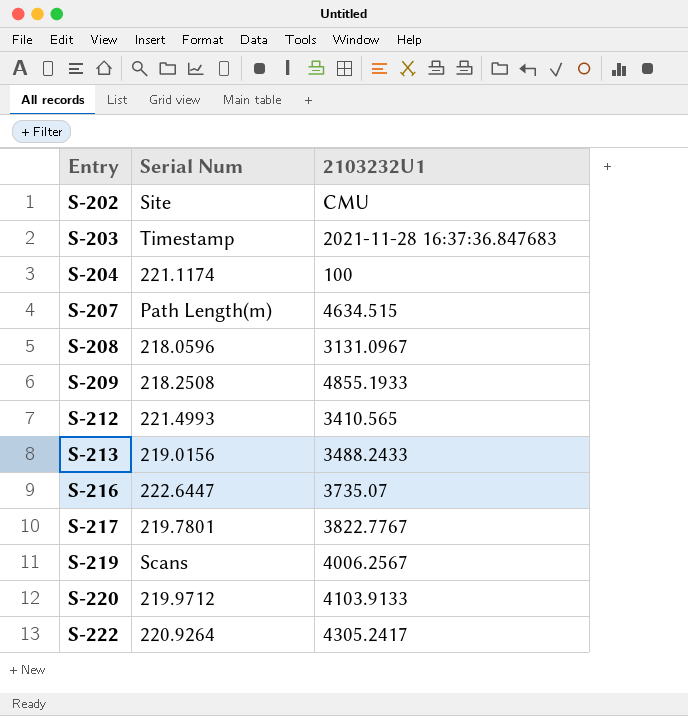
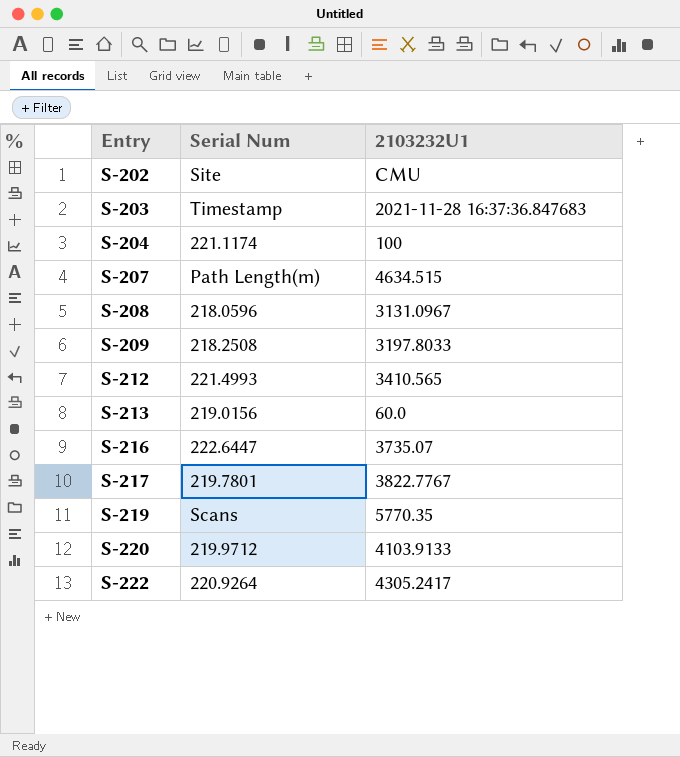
S-209 | 2103232U1: 4855.1933 -> 3197.8033
S-213 | 2103232U1: 3488.2433 -> 60.0
S-219 | 2103232U1: 4006.2567 -> 5770.35

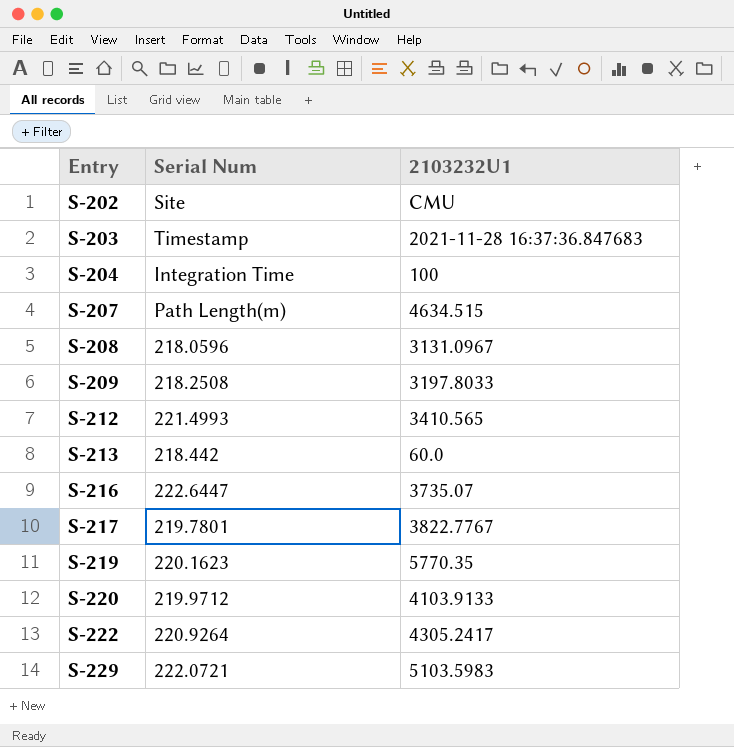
S-204 | Serial Num: 221.1174 -> Integration Time
S-213 | Serial Num: 219.0156 -> 218.442
S-219 | Serial Num: Scans -> 220.1623
row S-229: none -> 222.0721 | 5103.5983

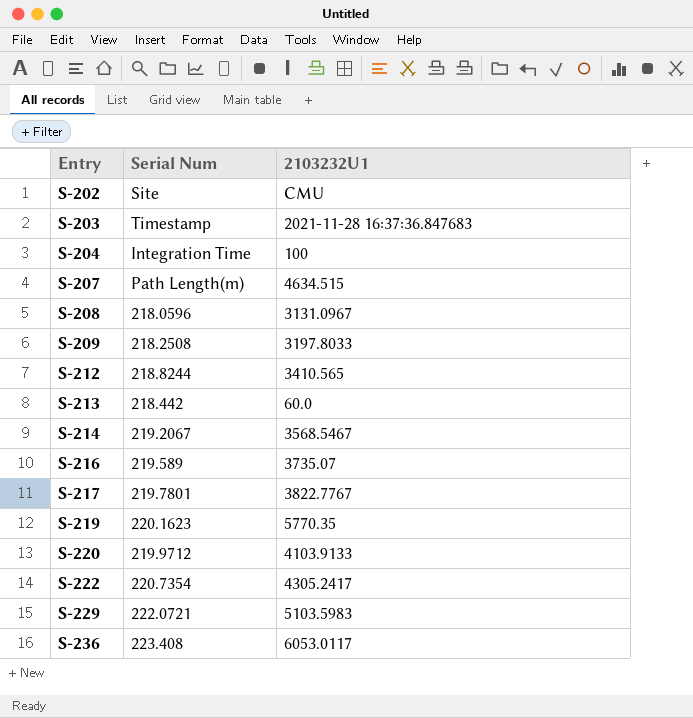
S-212 | Serial Num: 221.4993 -> 218.8244
row S-214: none -> 219.2067 | 3568.5467
S-216 | Serial Num: 222.6447 -> 219.589
S-222 | Serial Num: 220.9264 -> 220.7354
row S-236: none -> 223.408 | 6053.0117

